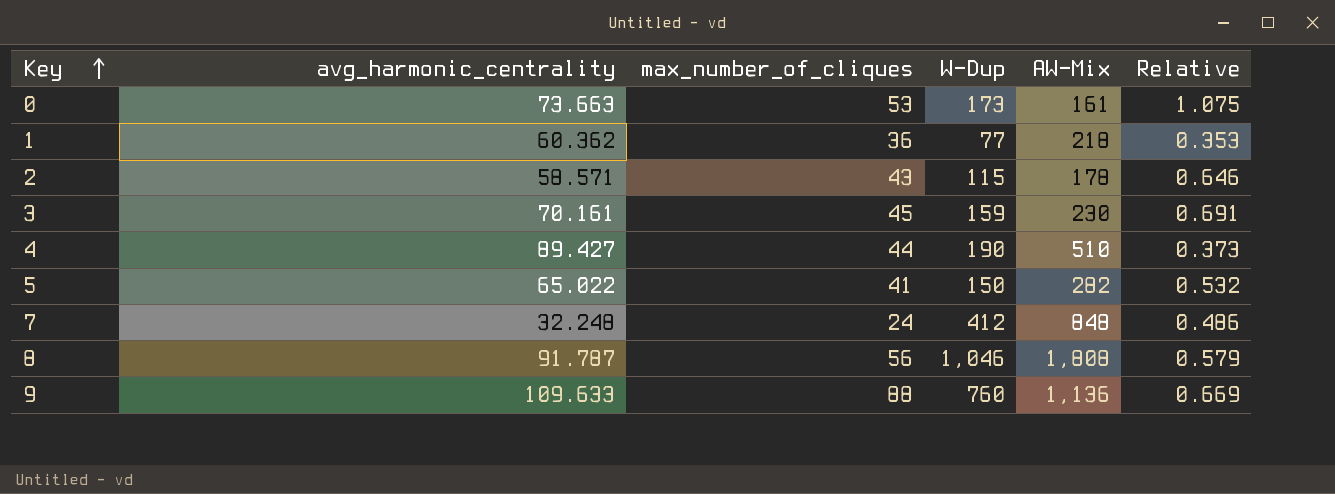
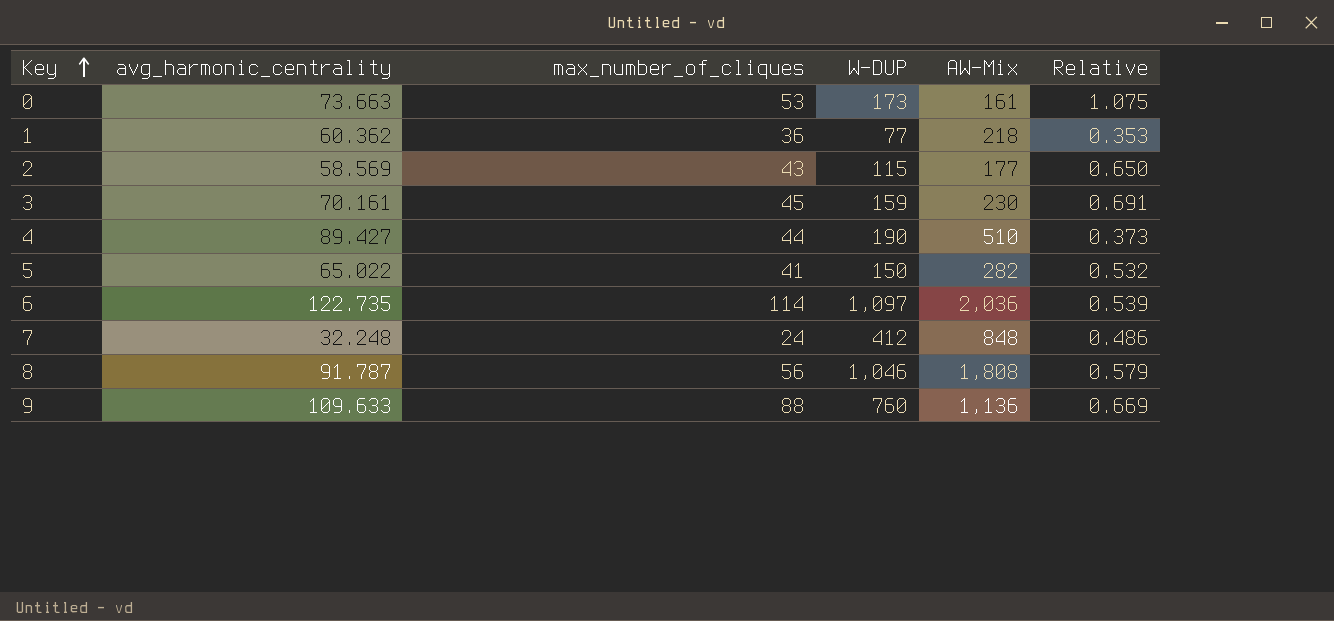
column name: W-Dup -> W-DUP
2 | avg_harmonic_centrality: 58.571 -> 58.569
2 | AW-Mix: 178 -> 177
2 | Relative: 0.646 -> 0.650
row 6: none -> 122.735 | 114 | 1,097 | 2,036 | 0.539

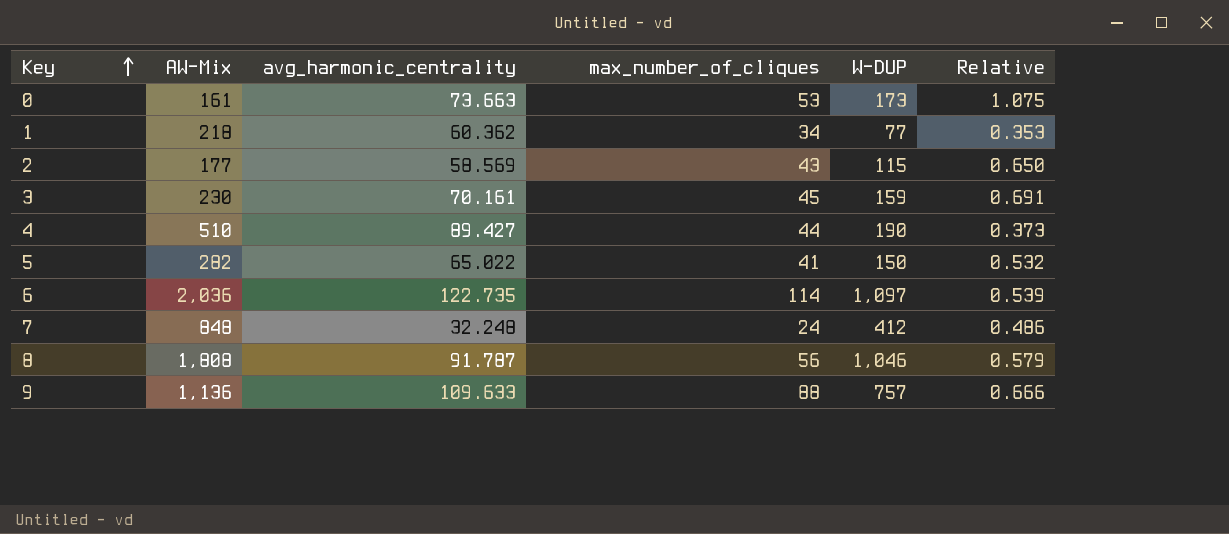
column AW-Mix | position: 5 -> 2
1 | max_number_of_cliques: 36 -> 34
9 | W-DUP: 760 -> 757
9 | Relative: 0.669 -> 0.666

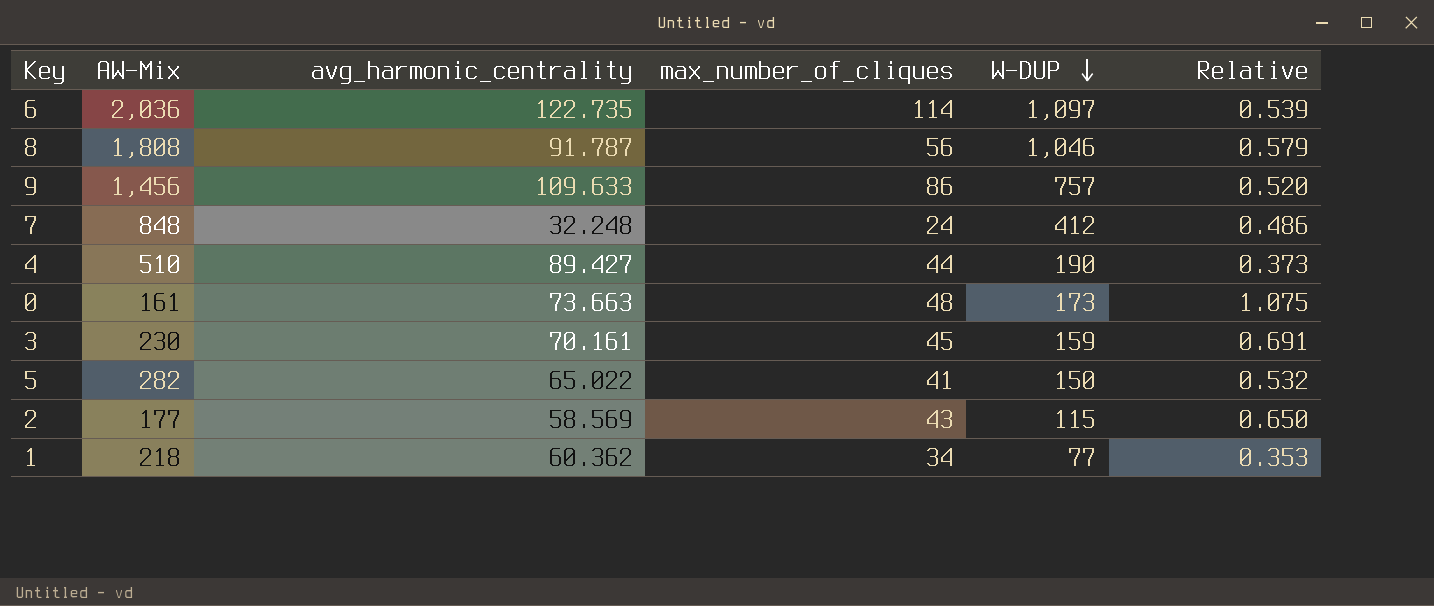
row order: Key ascending -> W-DUP descending
9 | AW-Mix: 1,136 -> 1,456
9 | max_number_of_cliques: 88 -> 86
9 | Relative: 0.666 -> 0.520
0 | max_number_of_cliques: 53 -> 48

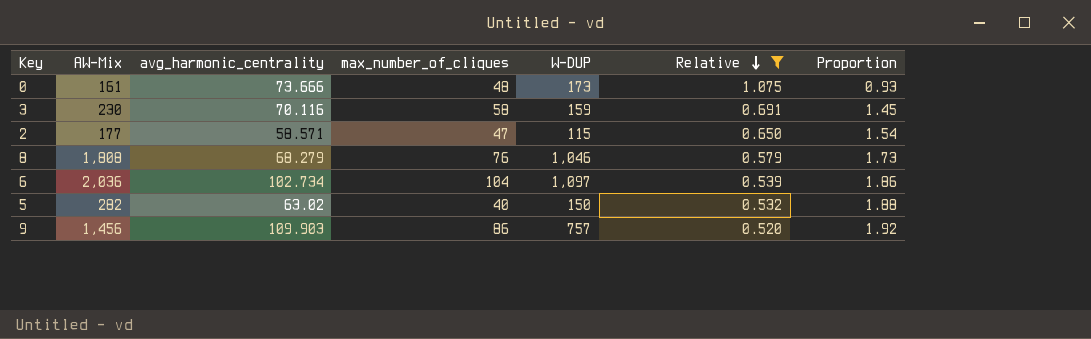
filter: none -> Relative >= 0.520
row order: W-DUP descending -> Relative descending
column Proportion | formula: none -> [AW-Mix] / [W-DUP]
0 | avg_harmonic_centrality: 73.663 -> 73.666
3 | avg_harmonic_centrality: 70.161 -> 70.116
3 | max_number_of_cliques: 45 -> 58
2 | avg_harmonic_centrality: 58.569 -> 58.571
2 | max_number_of_cliques: 43 -> 47
8 | avg_harmonic_centrality: 91.787 -> 68.279
8 | max_number_of_cliques: 56 -> 76
6 | avg_harmonic_centrality: 122.735 -> 102.734
6 | max_number_of_cliques: 114 -> 104
5 | avg_harmonic_centrality: 65.022 -> 63.02
5 | max_number_of_cliques: 41 -> 40
9 | avg_harmonic_centrality: 109.633 -> 109.903

